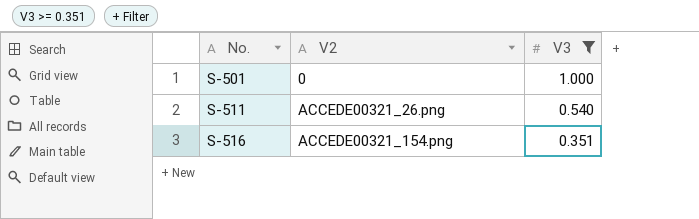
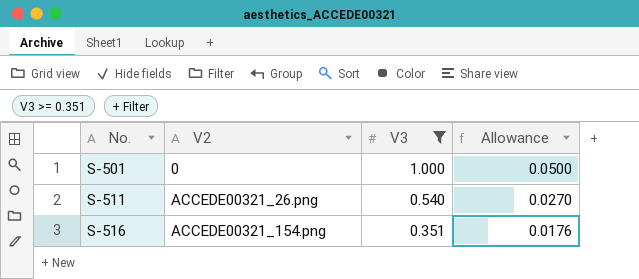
column Allowance | formula: none -> [V3] * 0.05

